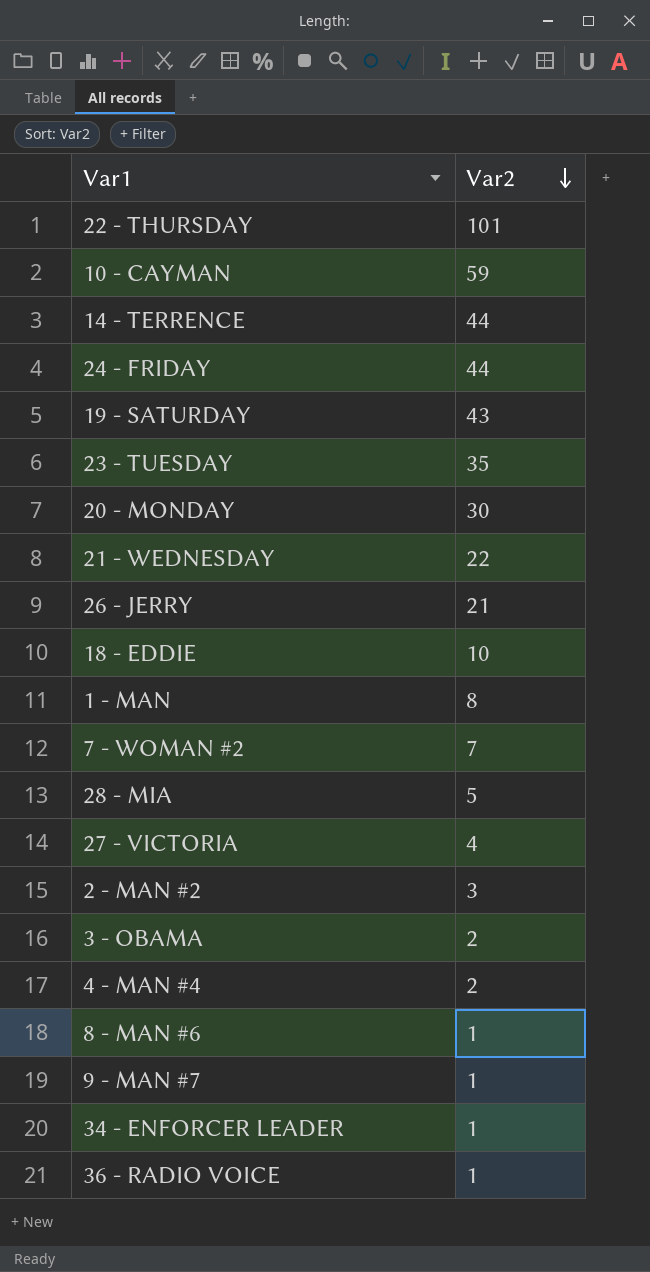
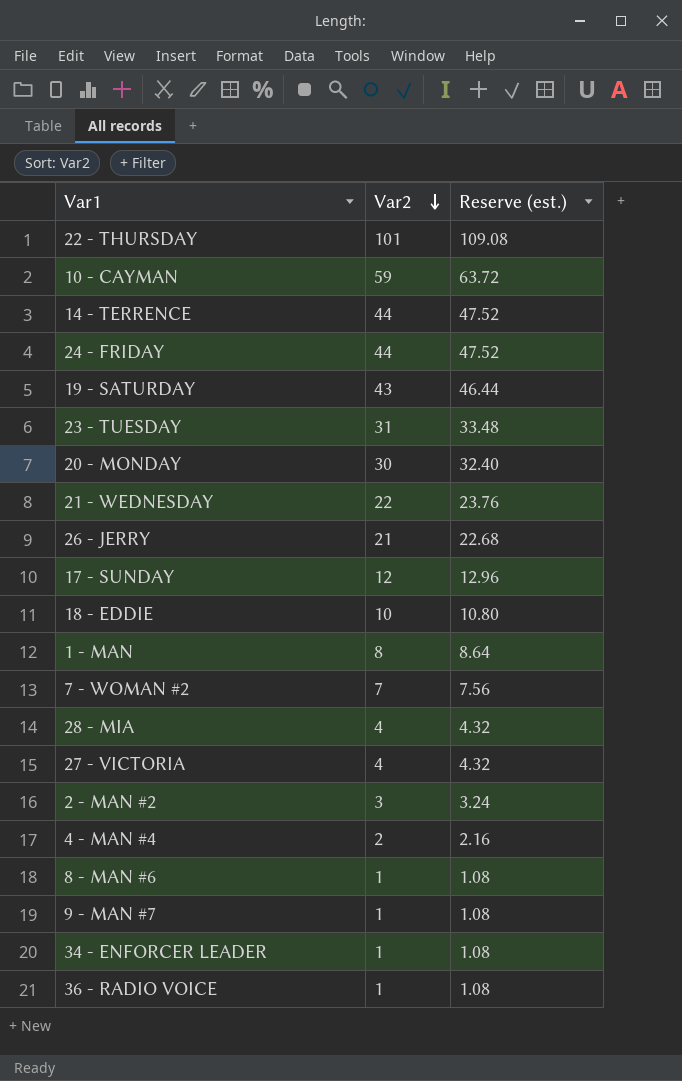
column Reserve (est.) | formula: none -> [Var2] * 1.08
row 3 - OBAMA: 2 -> none
23 - TUESDAY | Var2: 35 -> 31
row 17 - SUNDAY: none -> 12 | 12.96
28 - MIA | Var2: 5 -> 4

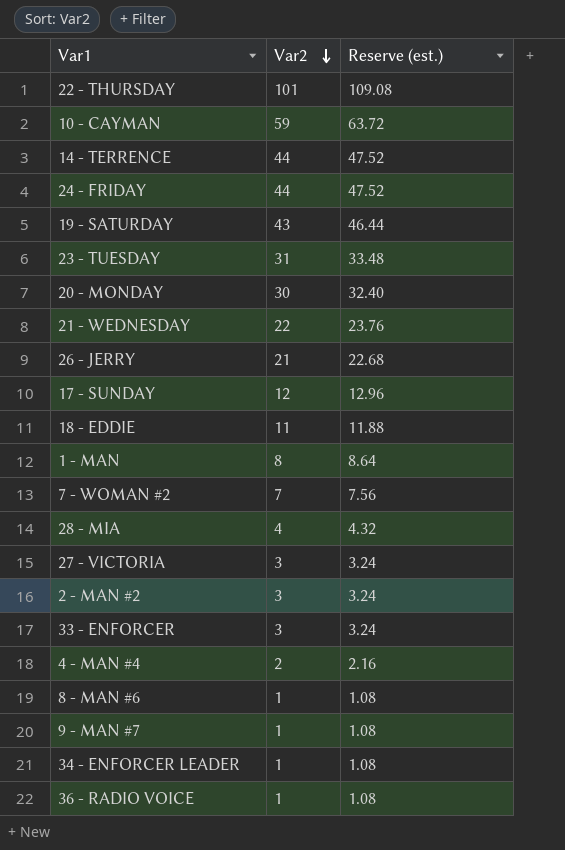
18 - EDDIE | Var2: 10 -> 11
18 - EDDIE | Reserve (est.): 10.80 -> 11.88
27 - VICTORIA | Var2: 4 -> 3
27 - VICTORIA | Reserve (est.): 4.32 -> 3.24
row 33 - ENFORCER: none -> 3 | 3.24

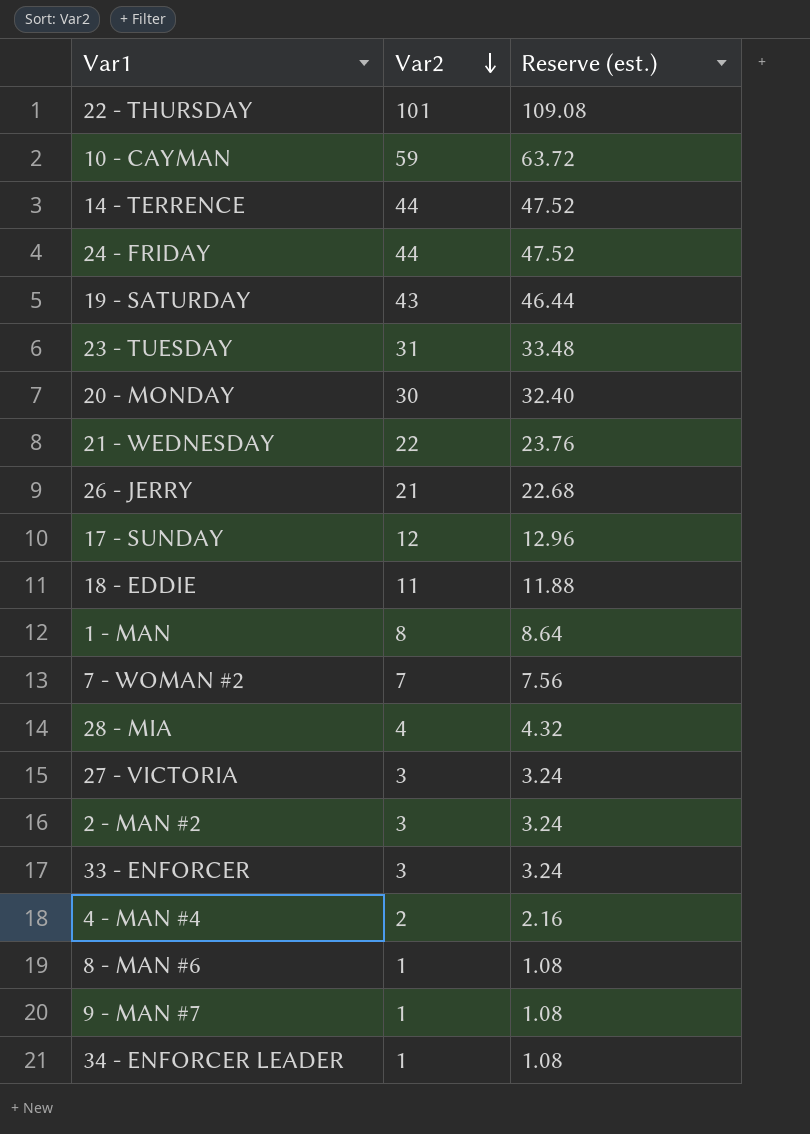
row 36 - RADIO VOICE: 1 | 1.08 -> none

